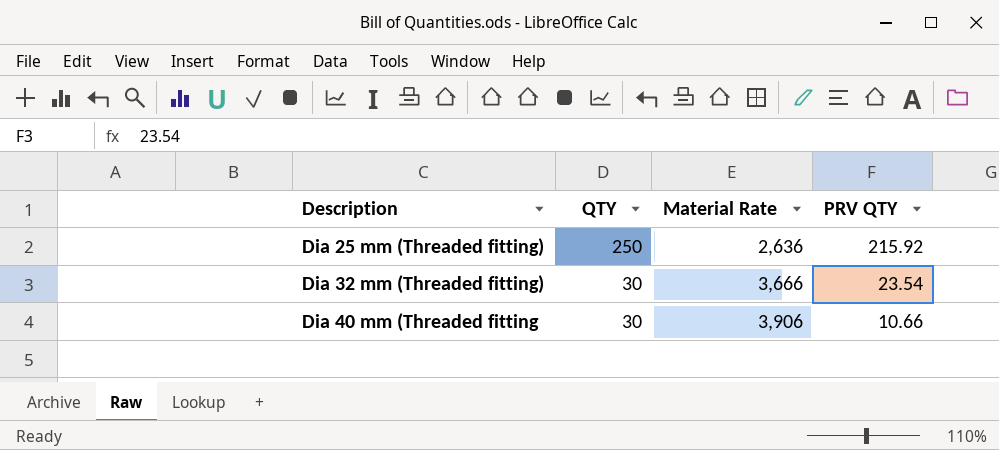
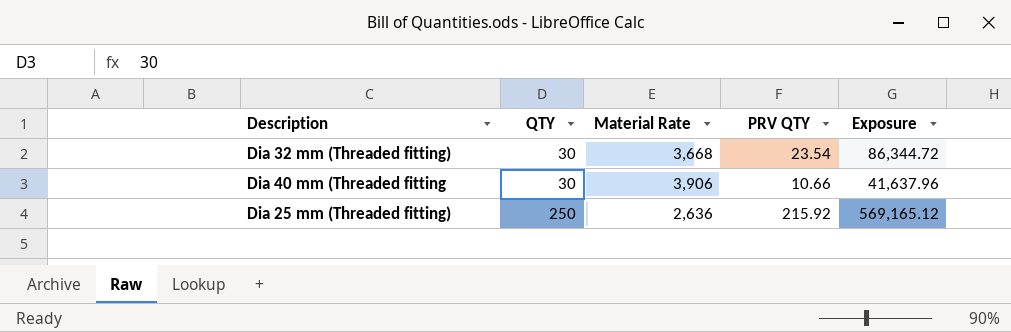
row order: Description ascending -> QTY ascending
column Exposure | formula: none -> [Material Rate] * [PRV QTY]
Dia 32 mm (Threaded fitting) | Material Rate: 3,666 -> 3,668

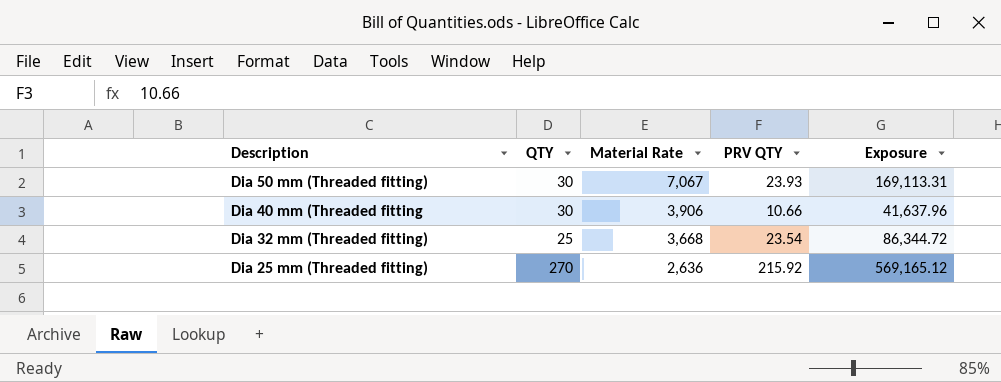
row order: QTY ascending -> Description descending
row Dia 50 mm (Threaded fitting): none -> 30 | 7,067 | 23.93 | 169,113.31
Dia 32 mm (Threaded fitting) | QTY: 30 -> 25
Dia 25 mm (Threaded fitting) | QTY: 250 -> 270

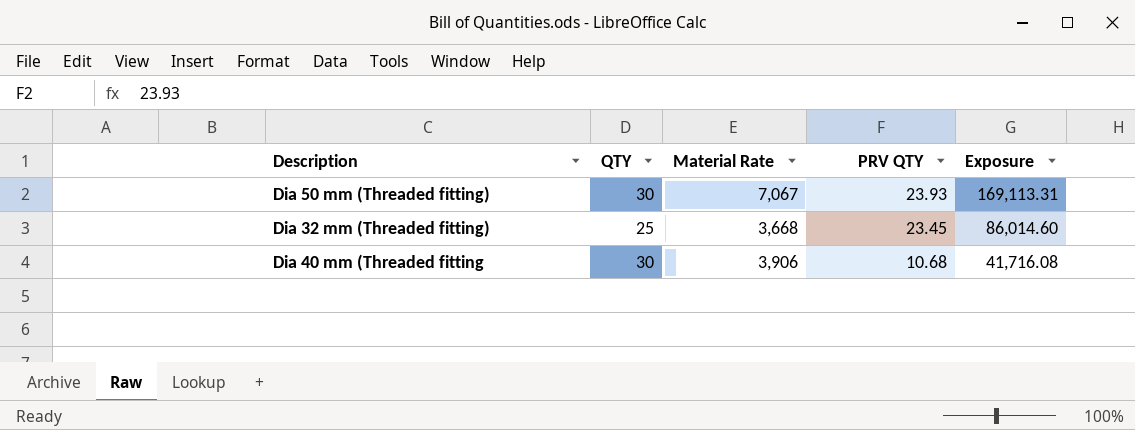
row order: Description descending -> PRV QTY descending
row Dia 25 mm (Threaded fitting): 270 | 2,636 | 215.92 | 569,165.12 -> none
Dia 32 mm (Threaded fitting) | PRV QTY: 23.54 -> 23.45
Dia 32 mm (Threaded fitting) | Exposure: 86,344.72 -> 86,014.60
Dia 40 mm (Threaded fitting | PRV QTY: 10.66 -> 10.68
Dia 40 mm (Threaded fitting | Exposure: 41,637.96 -> 41,716.08

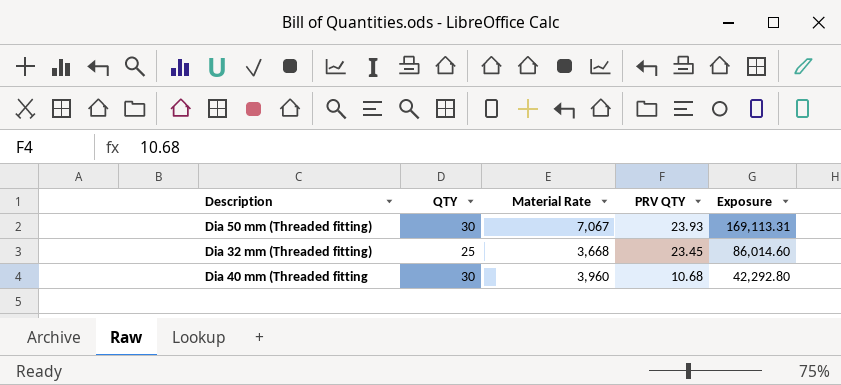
Dia 40 mm (Threaded fitting | Material Rate: 3,906 -> 3,960
Dia 40 mm (Threaded fitting | Exposure: 41,716.08 -> 42,292.80

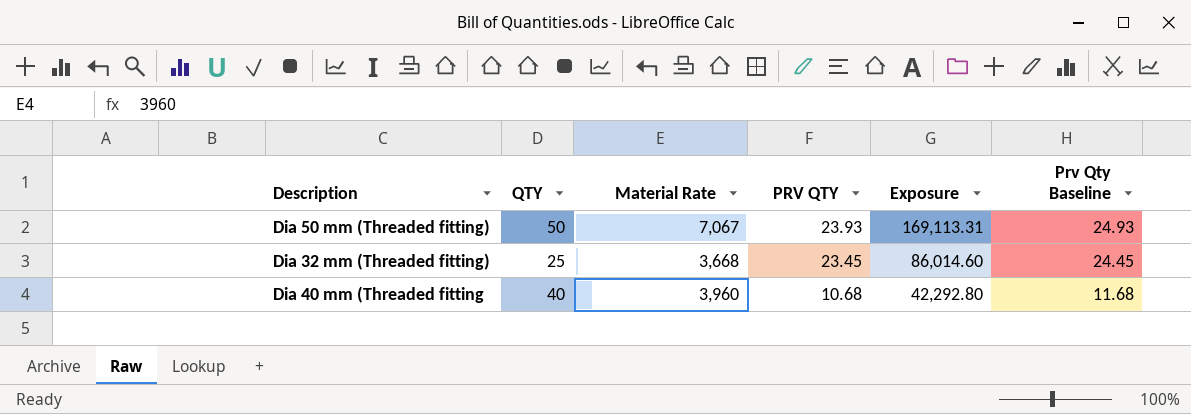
column Prv Qty Baseline | formula: none -> [PRV QTY] + 1
Dia 50 mm (Threaded fitting) | QTY: 30 -> 50
Dia 40 mm (Threaded fitting | QTY: 30 -> 40

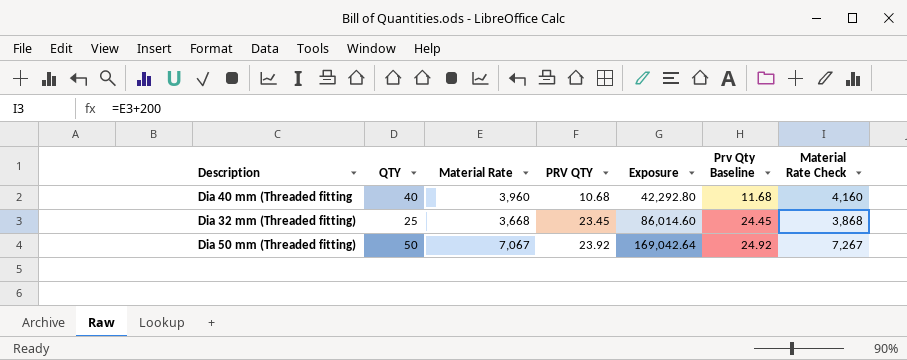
row order: PRV QTY descending -> PRV QTY ascending
column Material Rate Check | formula: none -> [Material Rate] + 200
Dia 50 mm (Threaded fitting) | PRV QTY: 23.93 -> 23.92
Dia 50 mm (Threaded fitting) | Exposure: 169,113.31 -> 169,042.64
Dia 50 mm (Threaded fitting) | Prv Qty Baseline: 24.93 -> 24.92

